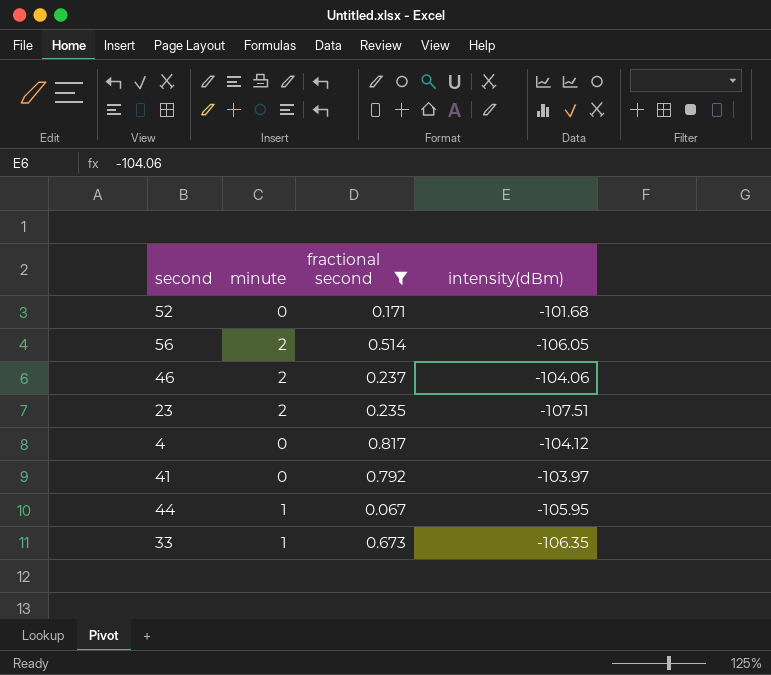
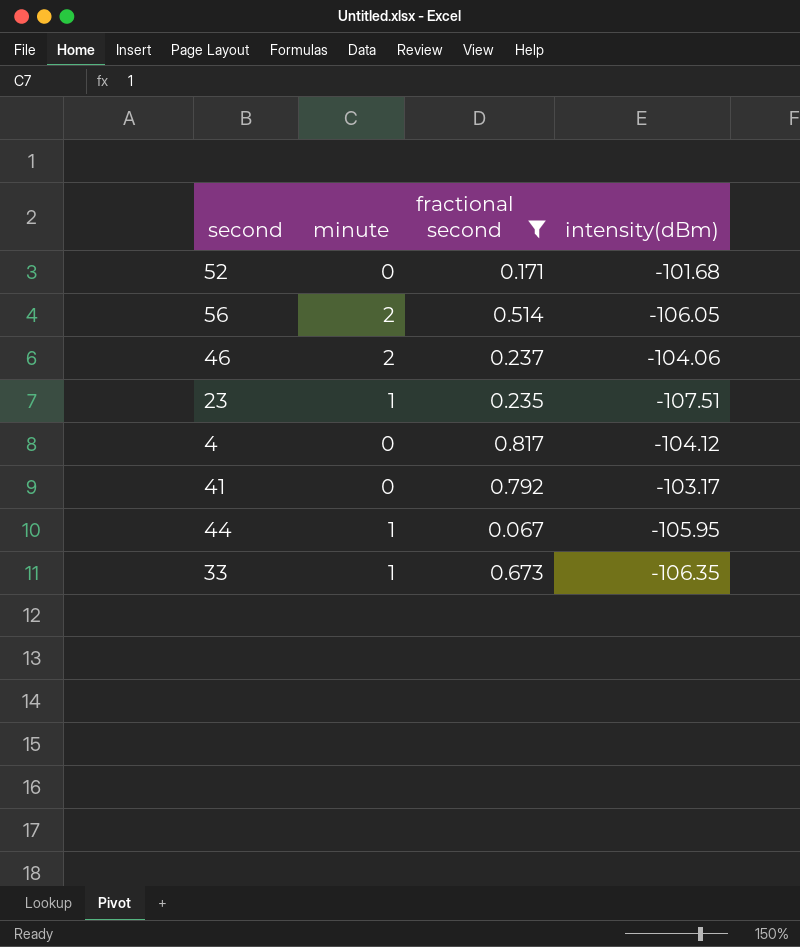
23 | minute: 2 -> 1
41 | intensity(dBm): -103.97 -> -103.17

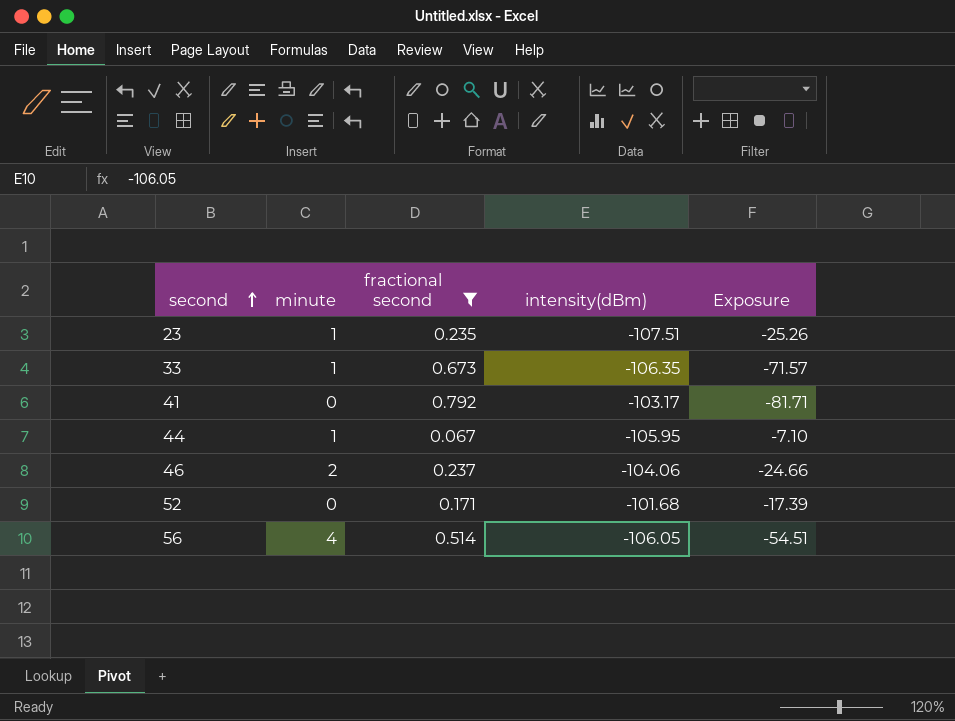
row order: none -> second ascending
column Exposure | formula: none -> [fractional second] * [intensity(dBm)]
row 4: 0 | 0.817 | -104.12 -> none
56 | minute: 2 -> 4

